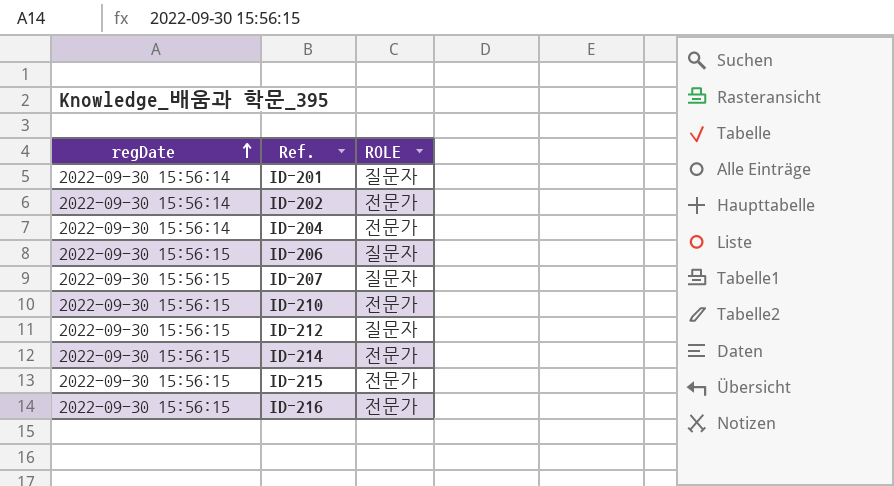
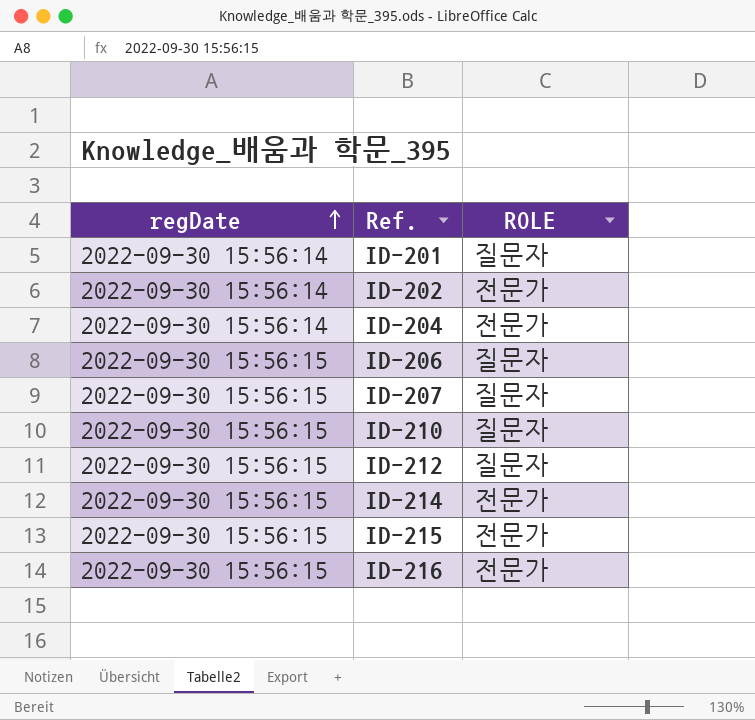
ID-210 | ROLE: 전문가 -> 질문자

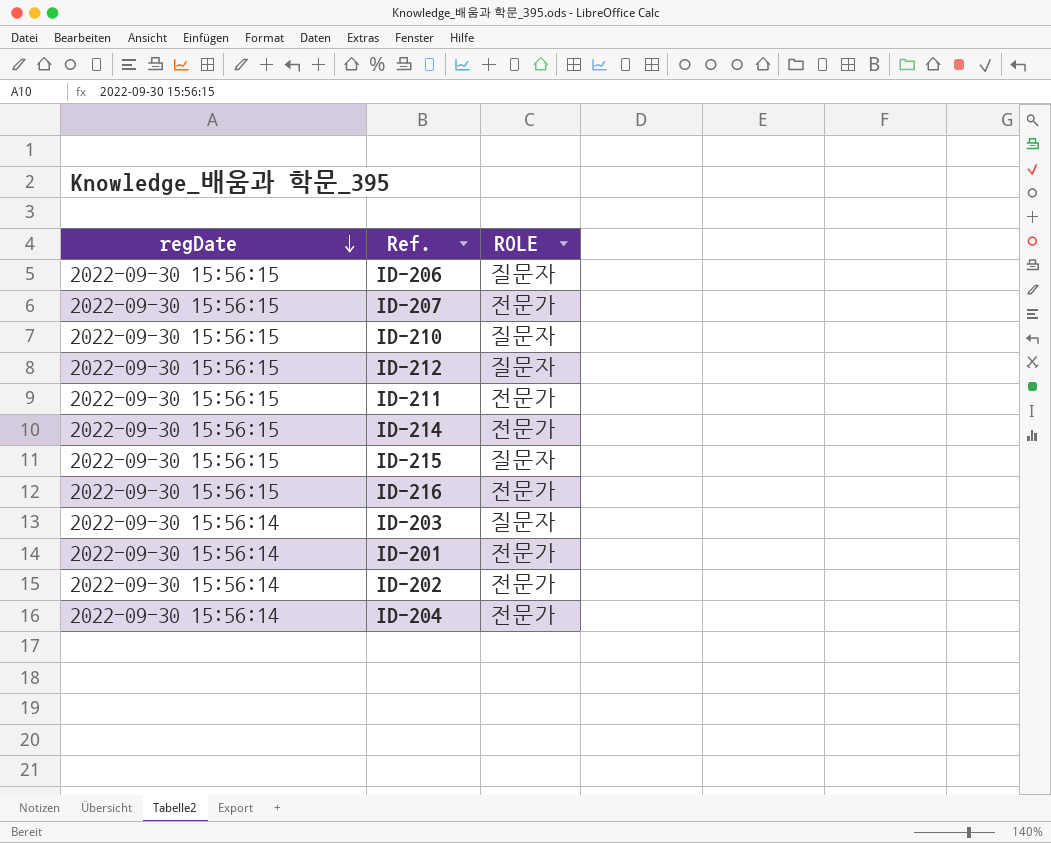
row order: regDate ascending -> regDate descending
ID-207 | ROLE: 질문자 -> 전문가
row ID-211: none -> 2022-09-30 15:56:15 | 전문가
ID-215 | ROLE: 전문가 -> 질문자
row ID-203: none -> 2022-09-30 15:56:14 | 질문자
ID-201 | ROLE: 질문자 -> 전문가

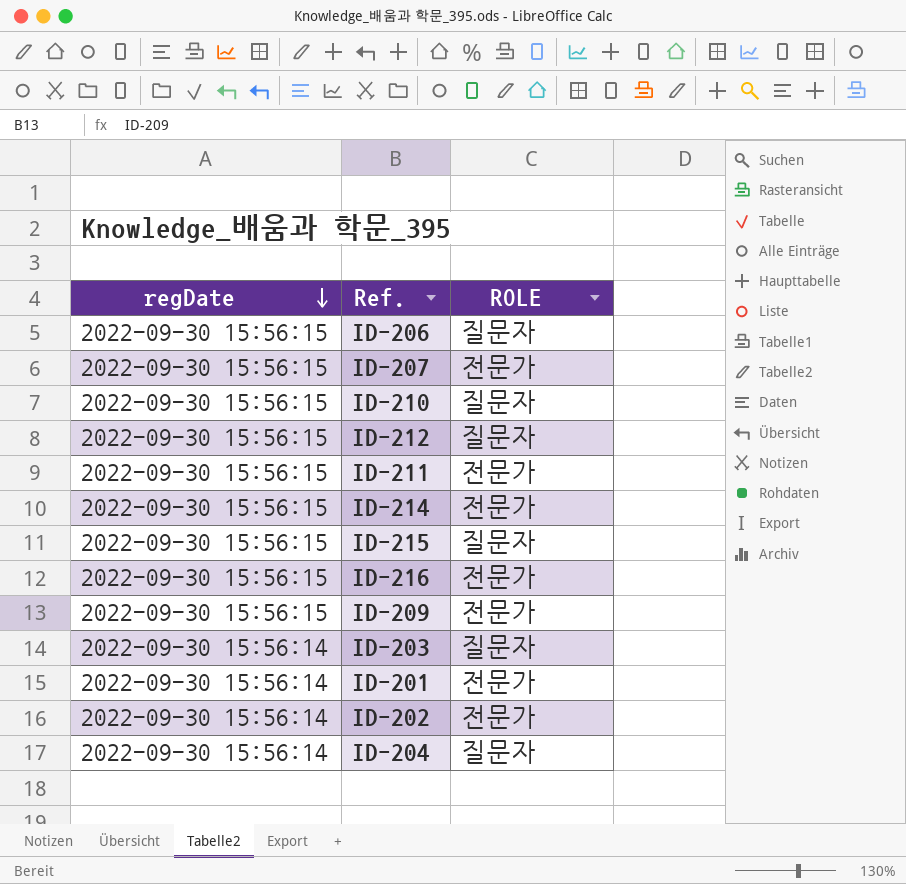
row ID-209: none -> 2022-09-30 15:56:15 | 전문가
ID-204 | ROLE: 전문가 -> 질문자

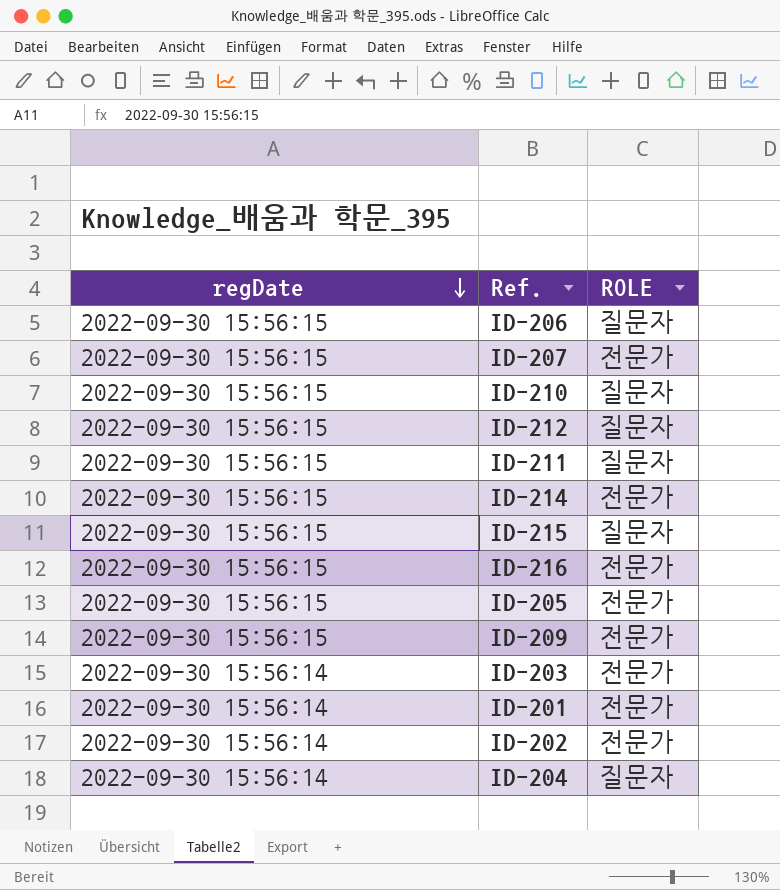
ID-211 | ROLE: 전문가 -> 질문자
row ID-205: none -> 2022-09-30 15:56:15 | 전문가
ID-203 | ROLE: 질문자 -> 전문가

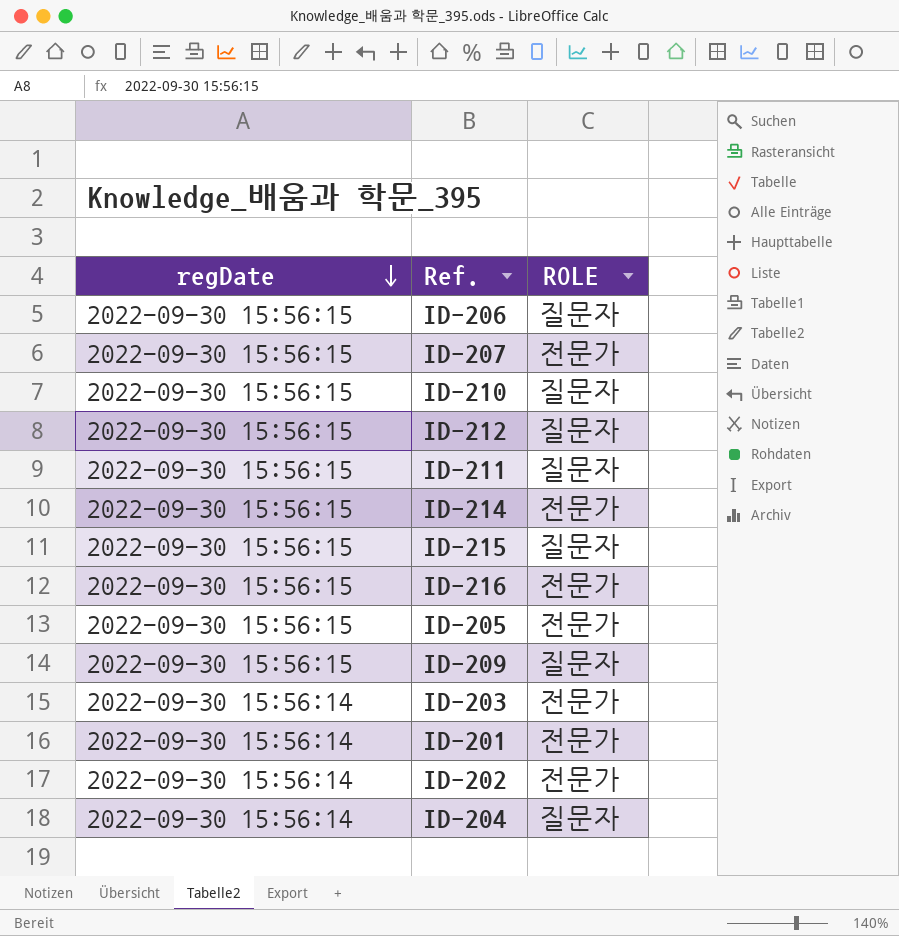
ID-209 | ROLE: 전문가 -> 질문자

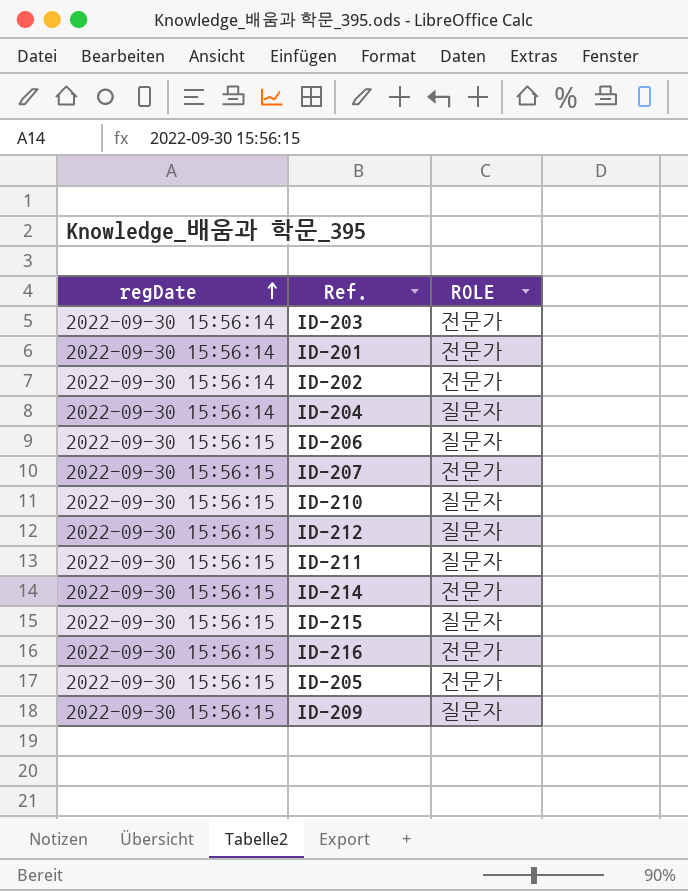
row order: regDate descending -> regDate ascending

